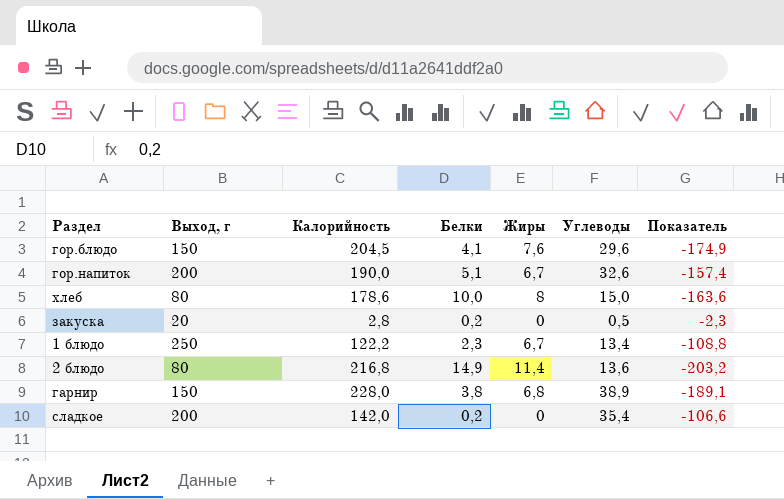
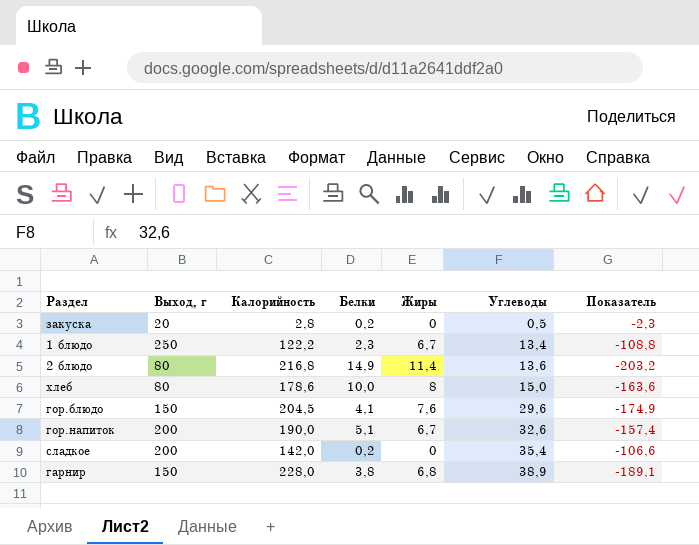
row order: none -> Углеводы ascending

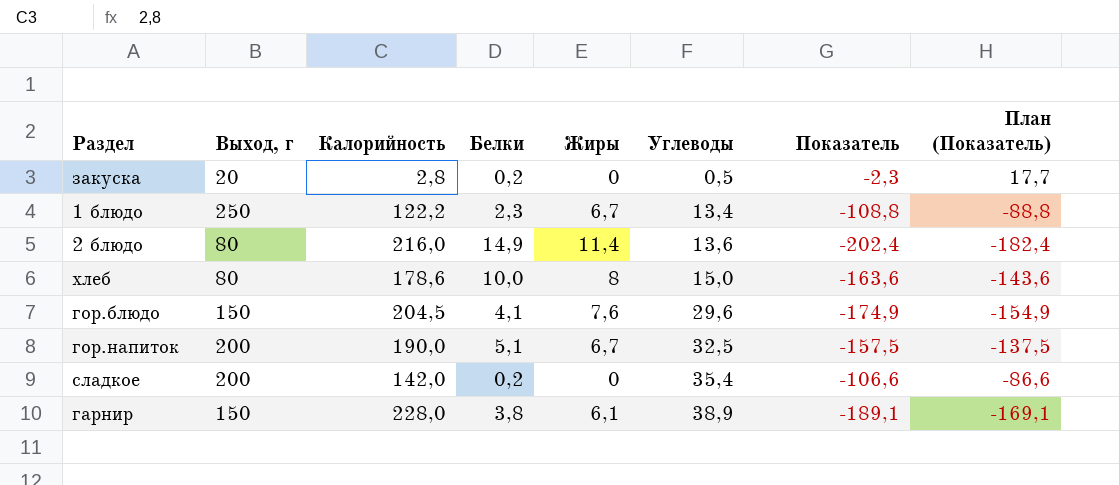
column План (Показатель) | formula: none -> [Показатель] + 20
2 блюдо | Калорийность: 216,8 -> 216,0
2 блюдо | Показатель: -203,2 -> -202,4
гор.напиток | Углеводы: 32,6 -> 32,5
гор.напиток | Показатель: -157,4 -> -157,5
гарнир | Жиры: 6,8 -> 6,1

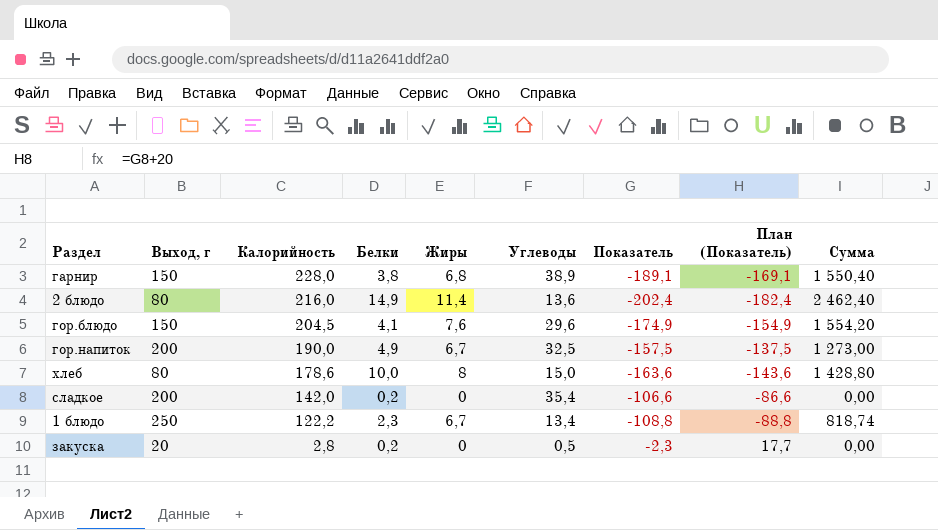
row order: Углеводы ascending -> Калорийность descending
column Сумма | formula: none -> [Калорийность] * [Жиры]
гарнир | Жиры: 6,1 -> 6,8
гор.напиток | Белки: 5,1 -> 4,9

